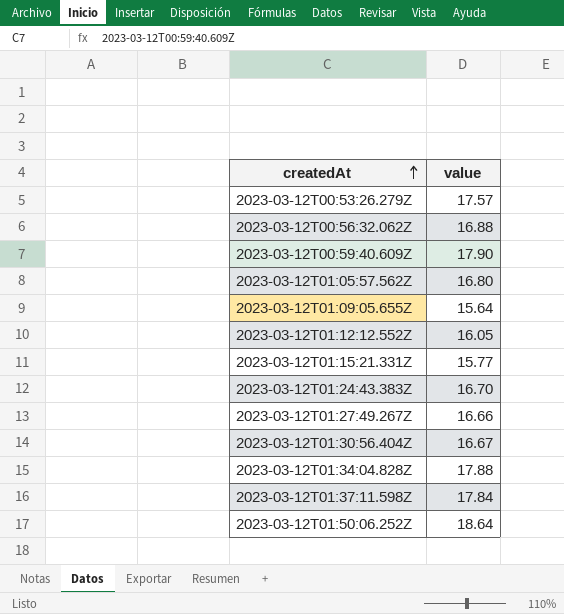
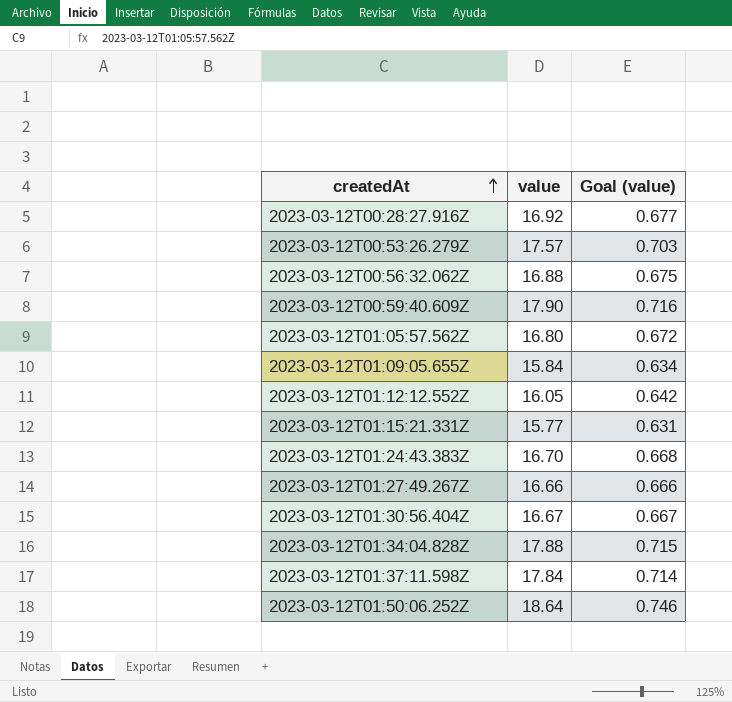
column Goal (value) | formula: none -> [value] * 0.04
row 2023-03-12T00:28:27.916Z: none -> 16.92 | 0.677
2023-03-12T01:09:05.655Z | value: 15.64 -> 15.84

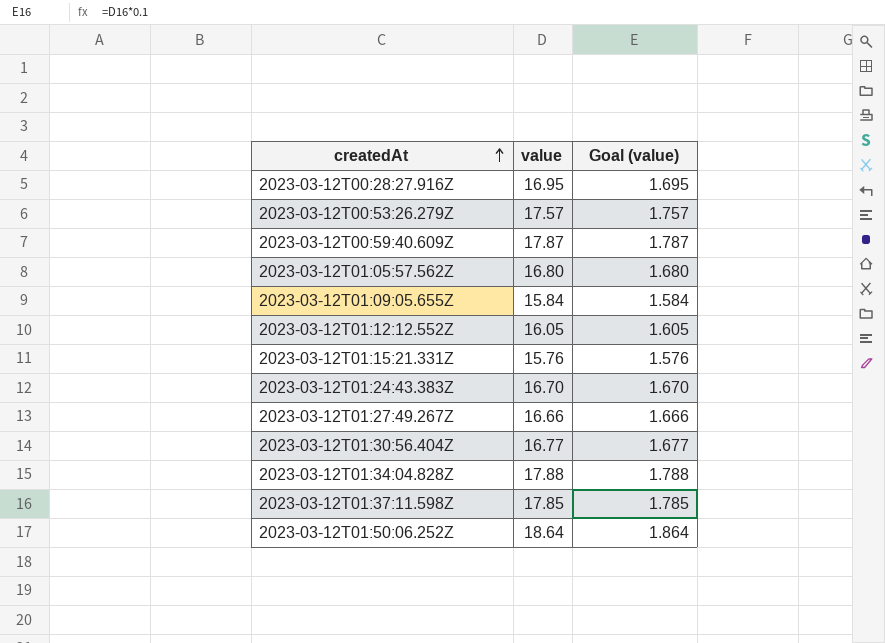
column Goal (value) | formula: [value] * 0.04 -> [value] * 0.1
row 2023-03-12T00:56:32.062Z: 16.88 | 0.675 -> none
2023-03-12T00:28:27.916Z | value: 16.92 -> 16.95
2023-03-12T00:59:40.609Z | value: 17.90 -> 17.87
2023-03-12T01:15:21.331Z | value: 15.77 -> 15.76
2023-03-12T01:30:56.404Z | value: 16.67 -> 16.77
2023-03-12T01:37:11.598Z | value: 17.84 -> 17.85

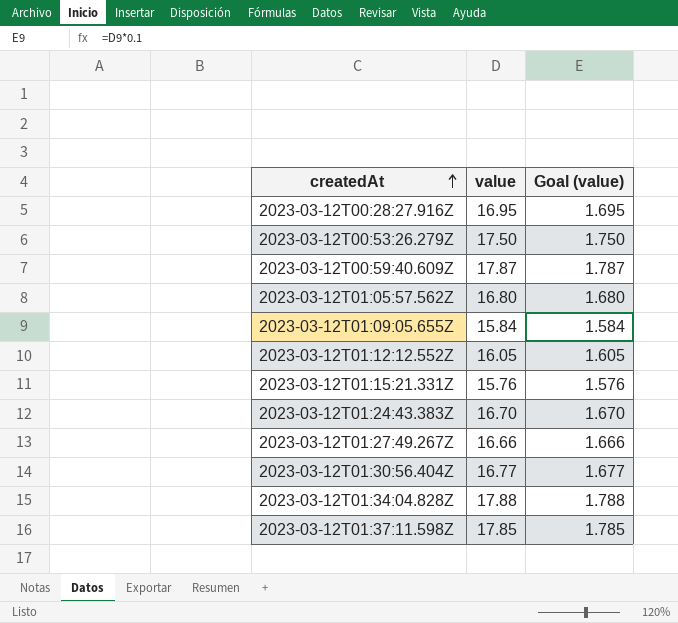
row 2023-03-12T01:50:06.252Z: 18.64 | 1.864 -> none
2023-03-12T00:53:26.279Z | value: 17.57 -> 17.50
2023-03-12T00:53:26.279Z | Goal (value): 1.757 -> 1.750

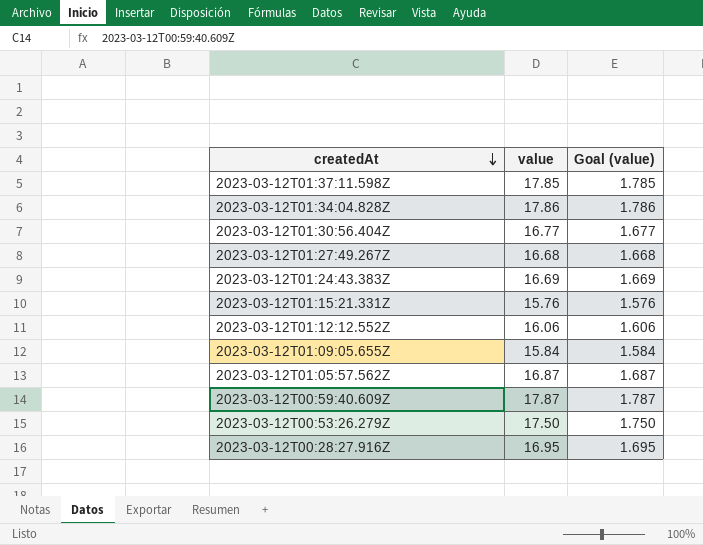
row order: createdAt ascending -> createdAt descending
2023-03-12T01:34:04.828Z | value: 17.88 -> 17.86
2023-03-12T01:34:04.828Z | Goal (value): 1.788 -> 1.786
2023-03-12T01:27:49.267Z | value: 16.66 -> 16.68
2023-03-12T01:27:49.267Z | Goal (value): 1.666 -> 1.668
2023-03-12T01:24:43.383Z | value: 16.70 -> 16.69
2023-03-12T01:24:43.383Z | Goal (value): 1.670 -> 1.669
2023-03-12T01:12:12.552Z | value: 16.05 -> 16.06
2023-03-12T01:12:12.552Z | Goal (value): 1.605 -> 1.606
2023-03-12T01:05:57.562Z | value: 16.80 -> 16.87
2023-03-12T01:05:57.562Z | Goal (value): 1.680 -> 1.687

